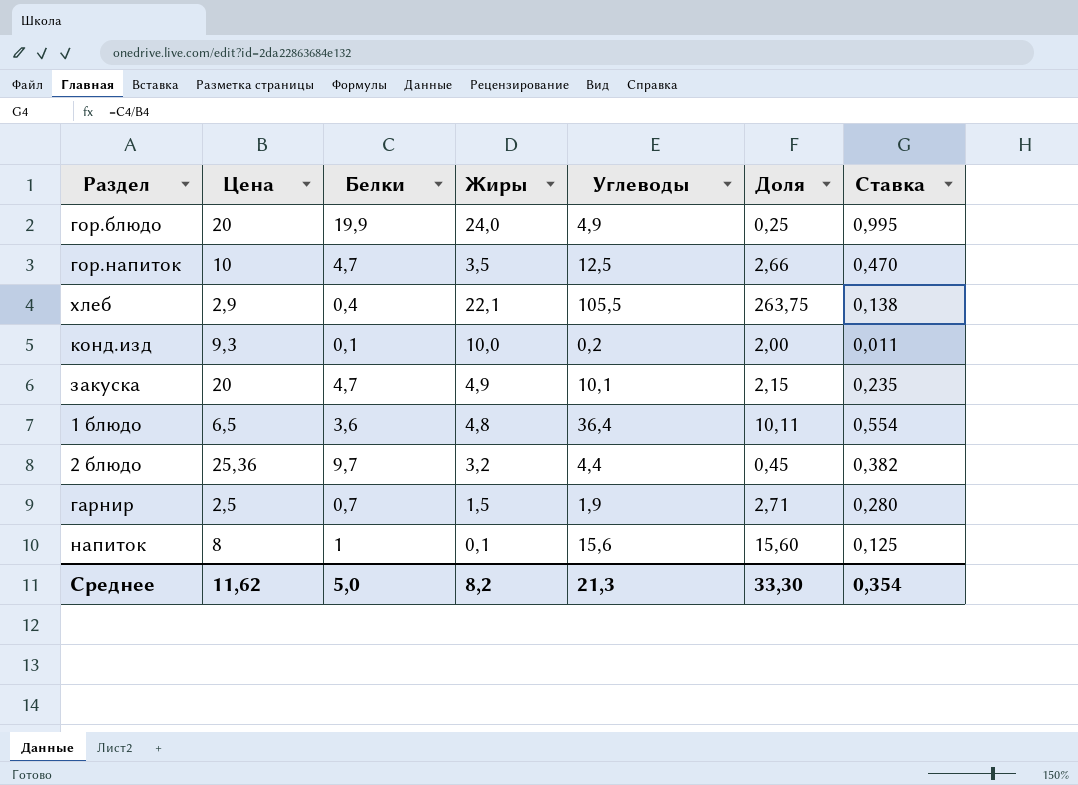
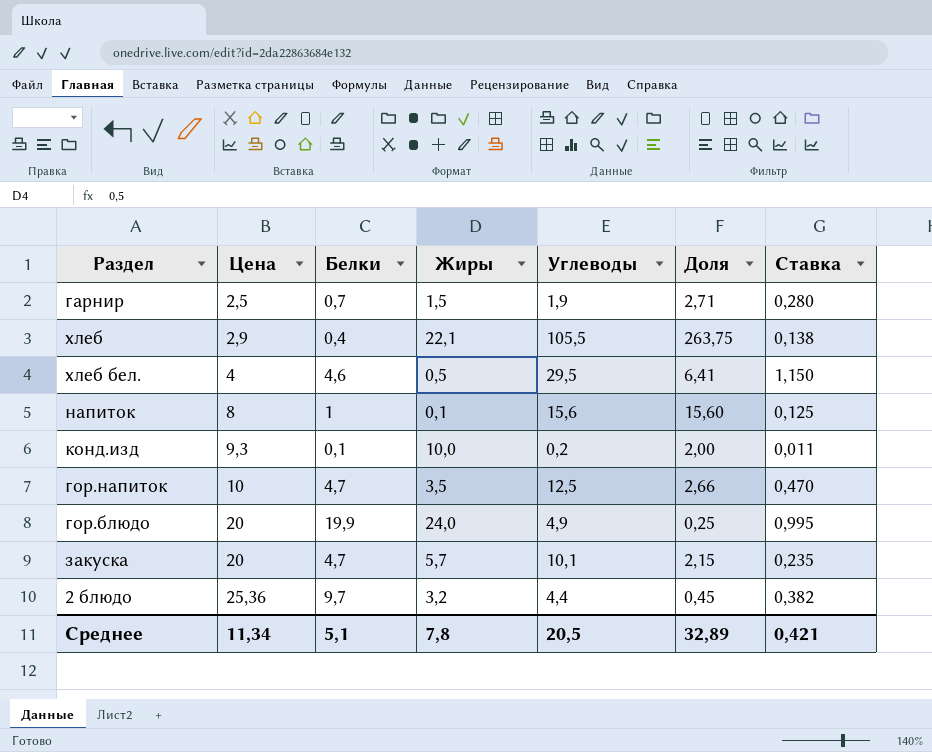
row order: none -> Цена ascending
row 1 блюдо: 6,5 | 3,6 | 4,8 | 36,4 | 10,11 | 0,554 -> none
row хлеб бел.: none -> 4 | 4,6 | 0,5 | 29,5 | 6,41 | 1,150
закуска | Жиры: 4,9 -> 5,7
Среднее | Цена: 11,62 -> 11,34
Среднее | Белки: 5,0 -> 5,1
Среднее | Жиры: 8,2 -> 7,8
Среднее | Углеводы: 21,3 -> 20,5
Среднее | Доля: 33,30 -> 32,89
Среднее | Ставка: 0,354 -> 0,421

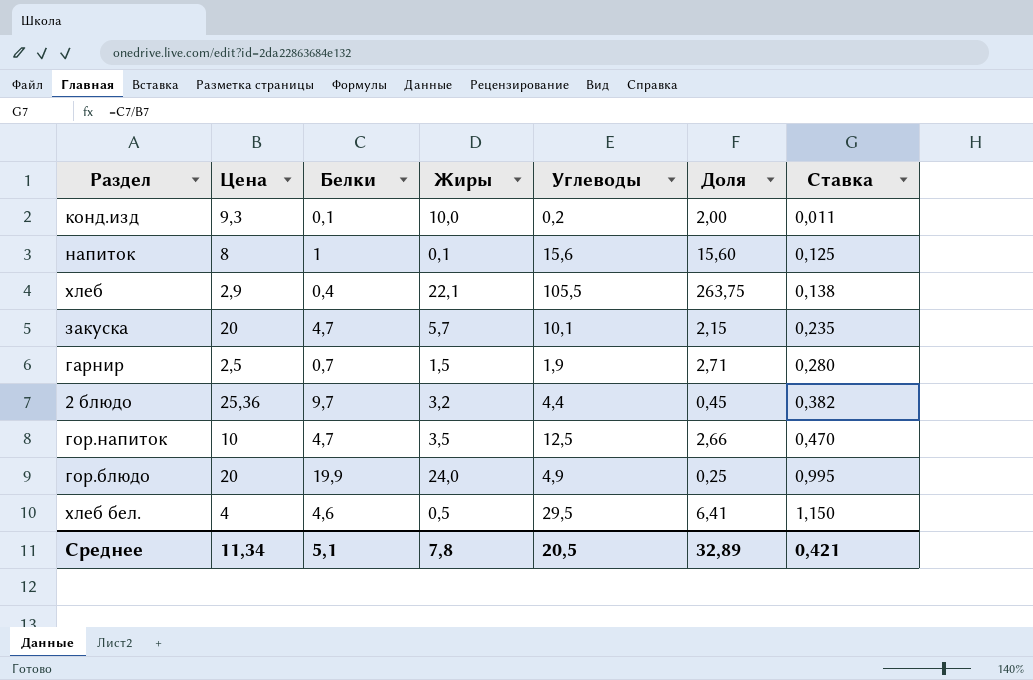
row order: Цена ascending -> Ставка ascending

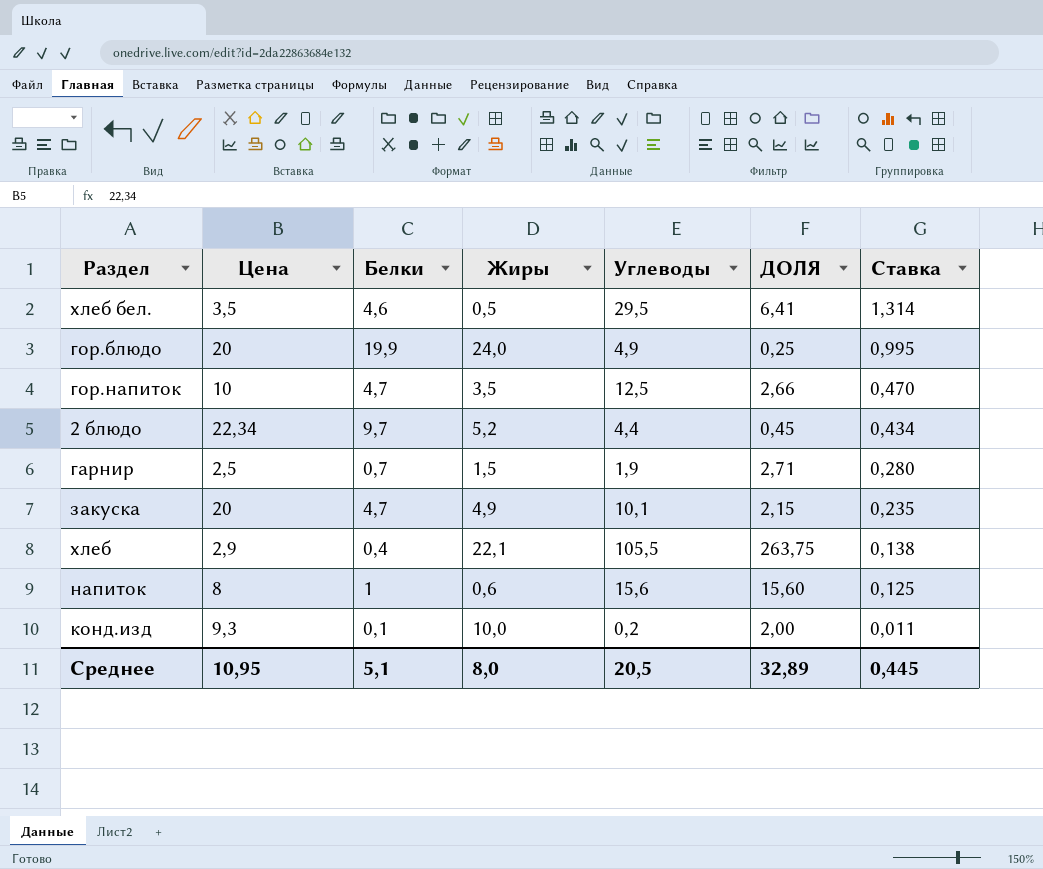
row order: Ставка ascending -> Ставка descending
column name: Доля -> ДОЛЯ
хлеб бел. | Цена: 4 -> 3,5
хлеб бел. | Ставка: 1,150 -> 1,314
2 блюдо | Цена: 25,36 -> 22,34
2 блюдо | Жиры: 3,2 -> 5,2
2 блюдо | Ставка: 0,382 -> 0,434
закуска | Жиры: 5,7 -> 4,9
напиток | Жиры: 0,1 -> 0,6
Среднее | Цена: 11,34 -> 10,95
Среднее | Жиры: 7,8 -> 8,0
Среднее | Ставка: 0,421 -> 0,445

